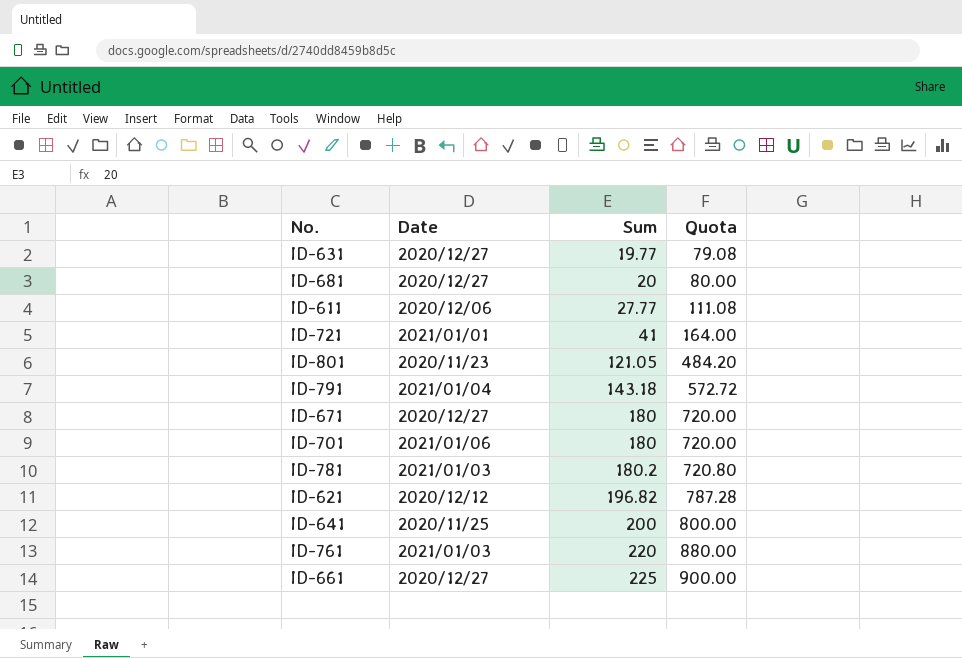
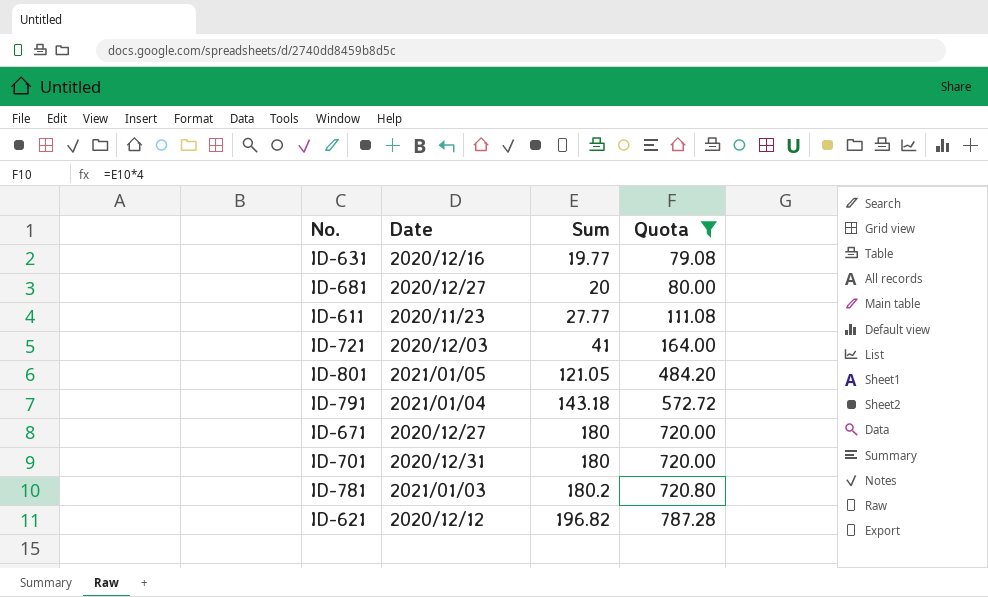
filter: none -> Quota <= 787.28
ID-631 | Date: 2020/12/27 -> 2020/12/16
ID-611 | Date: 2020/12/06 -> 2020/11/23
ID-721 | Date: 2021/01/01 -> 2020/12/03
ID-801 | Date: 2020/11/23 -> 2021/01/05
ID-701 | Date: 2021/01/06 -> 2020/12/31

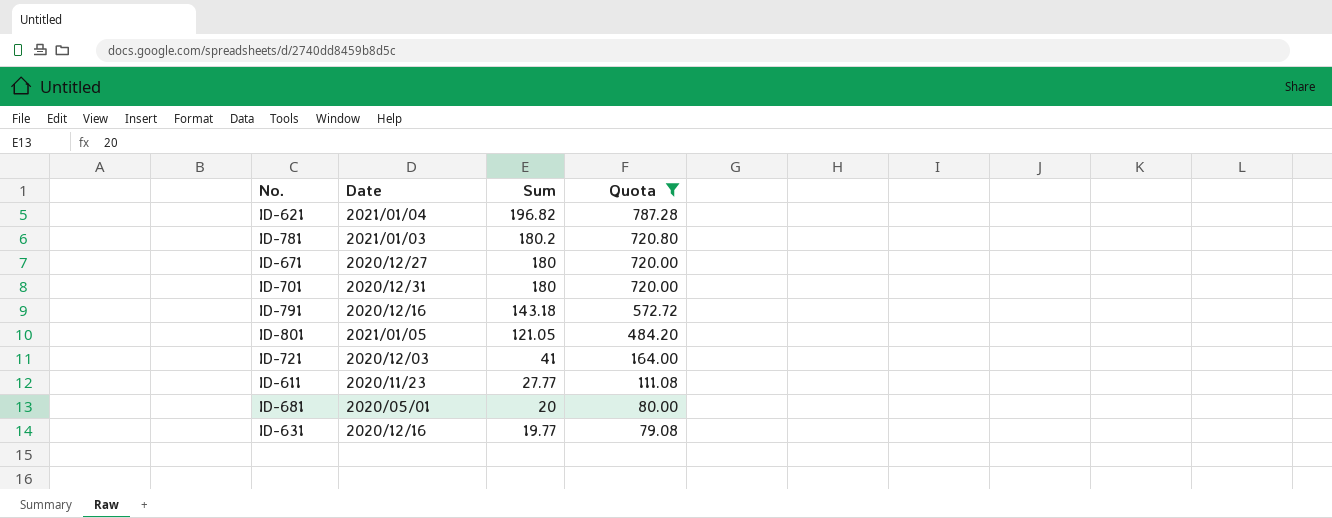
row order: Sum ascending -> Sum descending
ID-621 | Date: 2020/12/12 -> 2021/01/04
ID-791 | Date: 2021/01/04 -> 2020/12/16
ID-681 | Date: 2020/12/27 -> 2020/05/01

